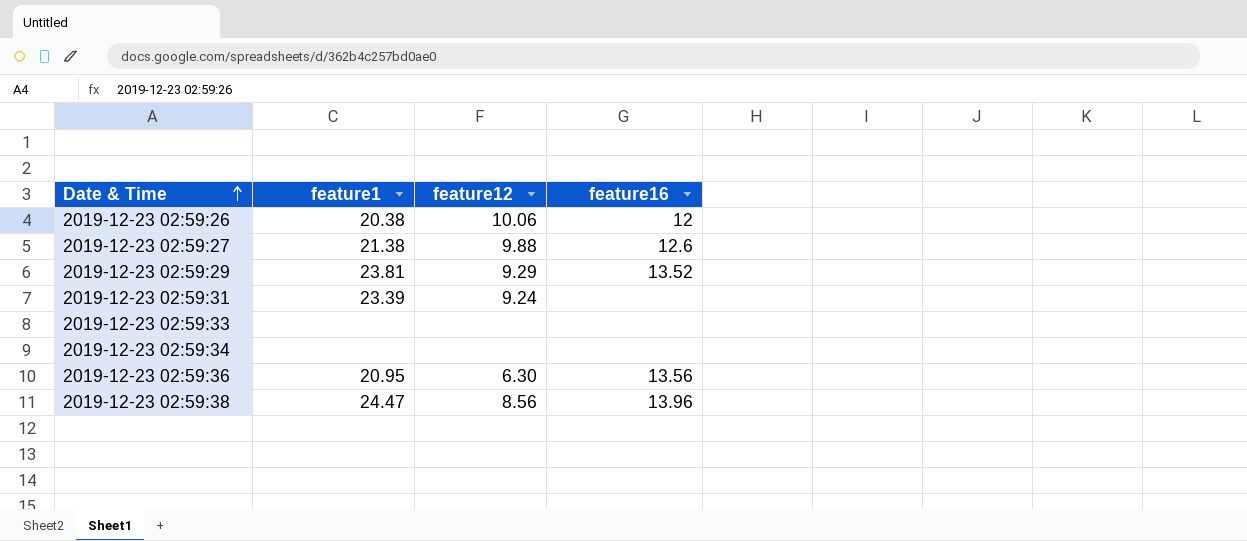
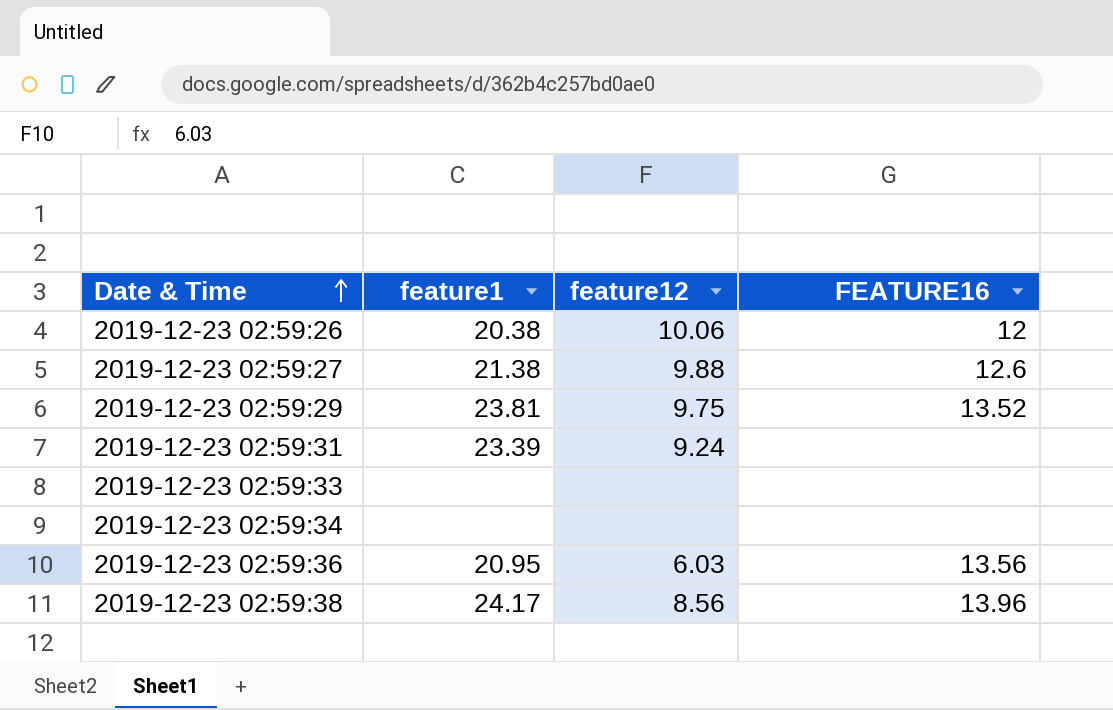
column name: feature16 -> FEATURE16
2019-12-23 02:59:29 | feature12: 9.29 -> 9.75
2019-12-23 02:59:36 | feature12: 6.30 -> 6.03
2019-12-23 02:59:38 | feature1: 24.47 -> 24.17

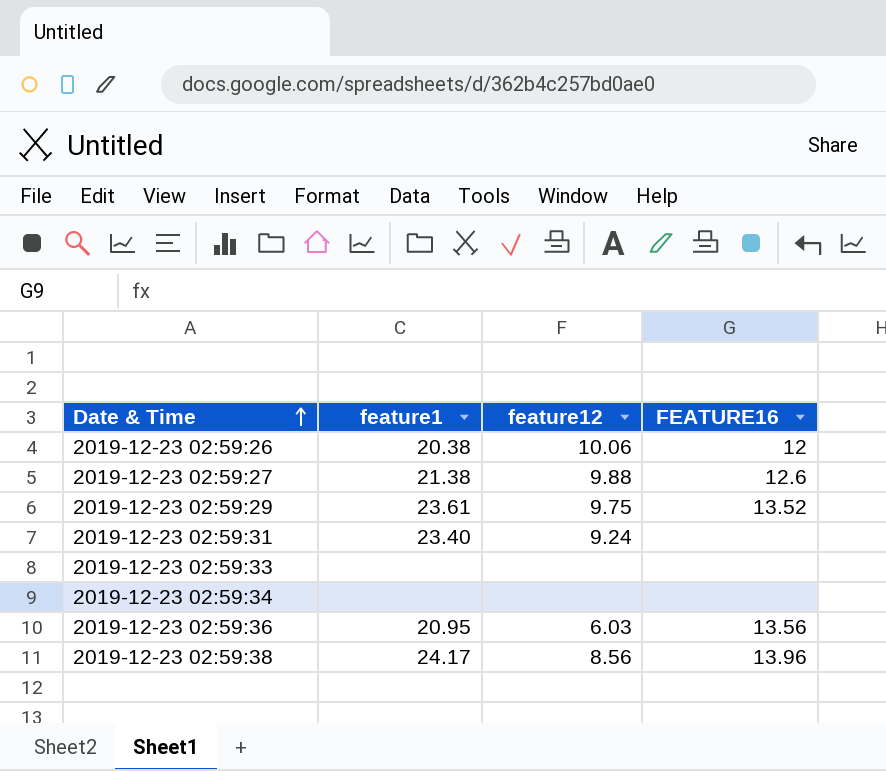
2019-12-23 02:59:29 | feature1: 23.81 -> 23.61
2019-12-23 02:59:31 | feature1: 23.39 -> 23.40

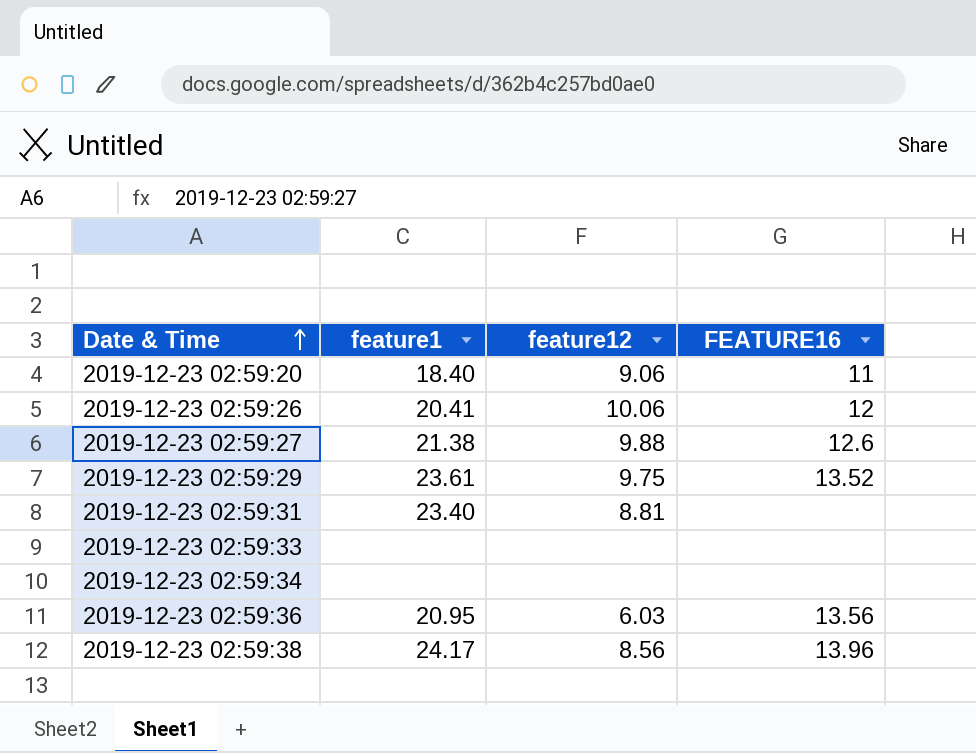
row 2019-12-23 02:59:20: none -> 18.40 | 9.06 | 11
2019-12-23 02:59:26 | feature1: 20.38 -> 20.41
2019-12-23 02:59:31 | feature12: 9.24 -> 8.81

